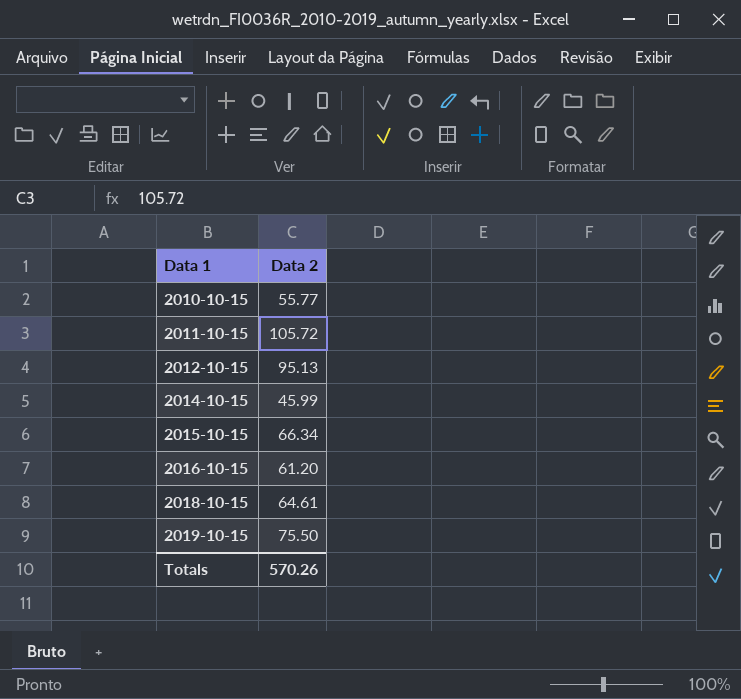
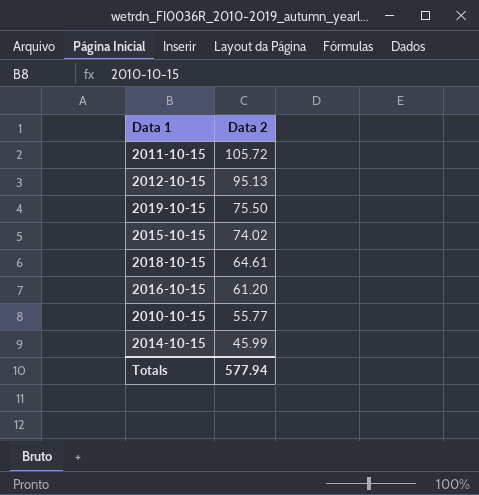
row order: Data 1 ascending -> Data 2 descending
2015-10-15 | Data 2: 66.34 -> 74.02
Totals | Data 2: 570.26 -> 577.94

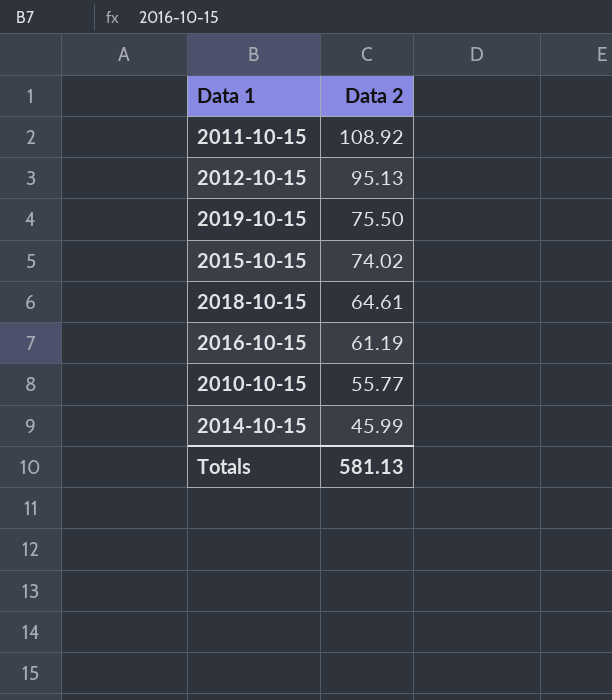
2011-10-15 | Data 2: 105.72 -> 108.92
2016-10-15 | Data 2: 61.20 -> 61.19
Totals | Data 2: 577.94 -> 581.13

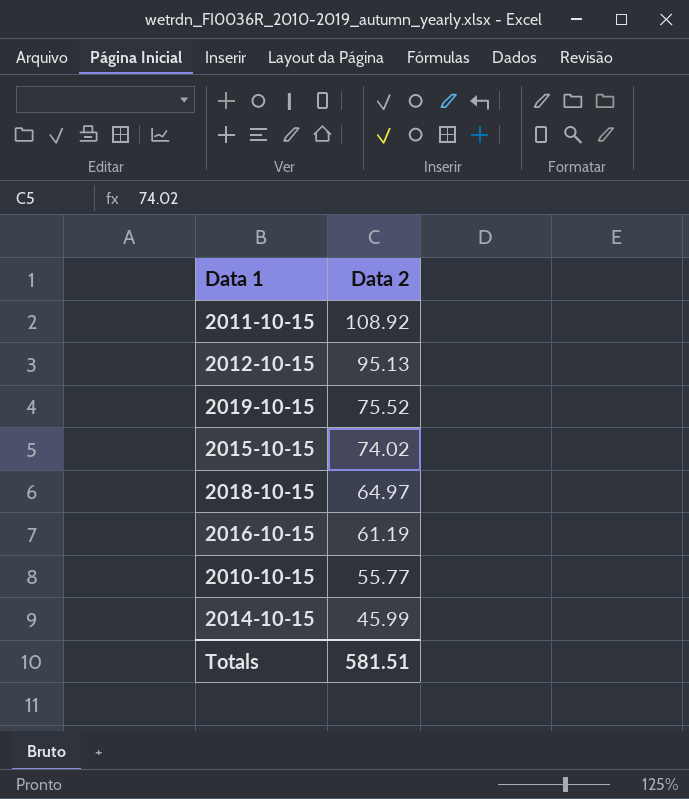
2019-10-15 | Data 2: 75.50 -> 75.52
2018-10-15 | Data 2: 64.61 -> 64.97
Totals | Data 2: 581.13 -> 581.51

